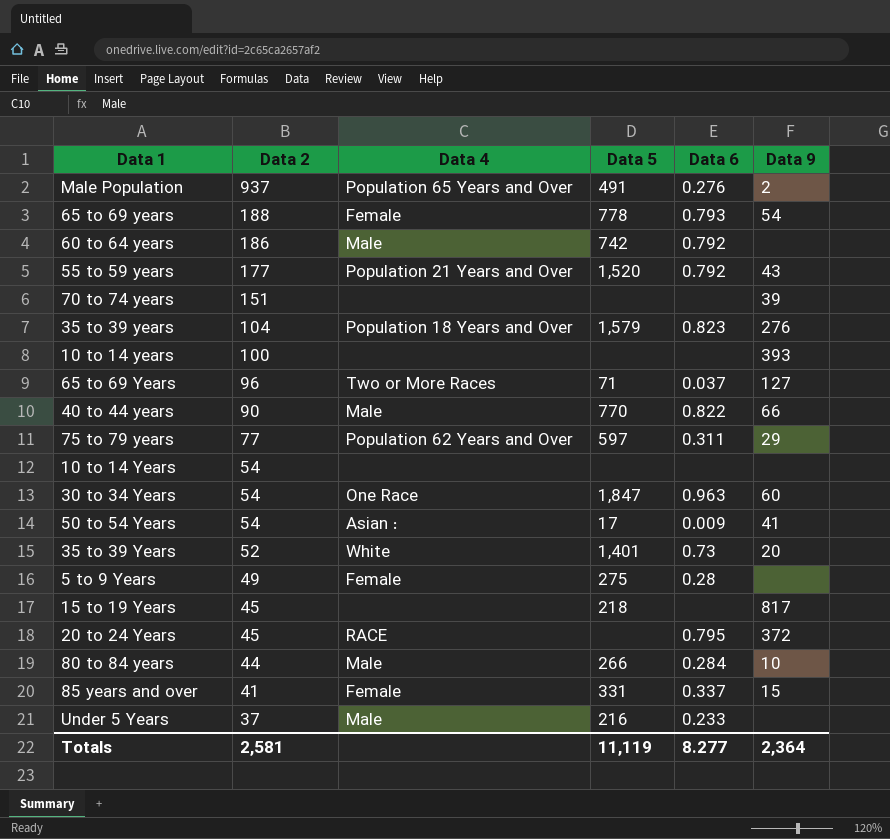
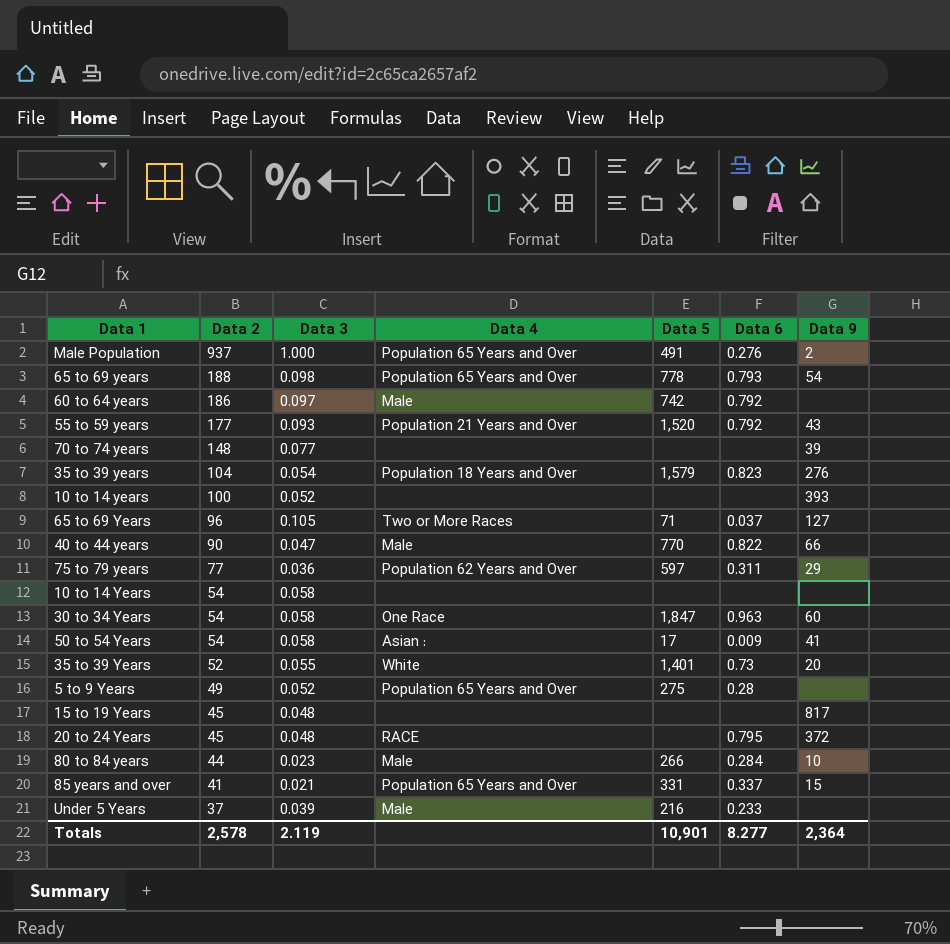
column Data 3 | position: none -> 3
65 to 69 years | Data 4: Female -> Population 65 Years and Over
70 to 74 years | Data 2: 151 -> 148
5 to 9 Years | Data 4: Female -> Population 65 Years and Over
15 to 19 Years | Data 5: 218 -> none
85 years and over | Data 4: Female -> Population 65 Years and Over
Totals | Data 2: 2,581 -> 2,578
Totals | Data 5: 11,119 -> 10,901

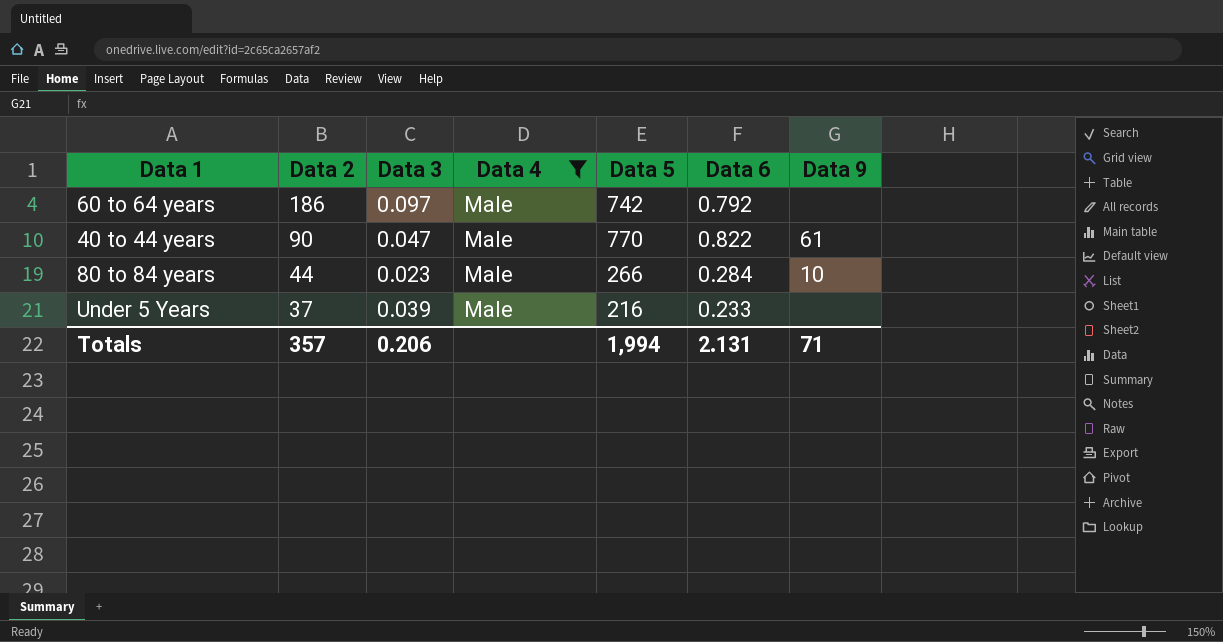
filter: none -> Data 4 = Male
40 to 44 years | Data 9: 66 -> 61
Totals | Data 2: 2,578 -> 357
Totals | Data 3: 2.119 -> 0.206
Totals | Data 5: 10,901 -> 1,994
Totals | Data 6: 8.277 -> 2.131
Totals | Data 9: 2,364 -> 71

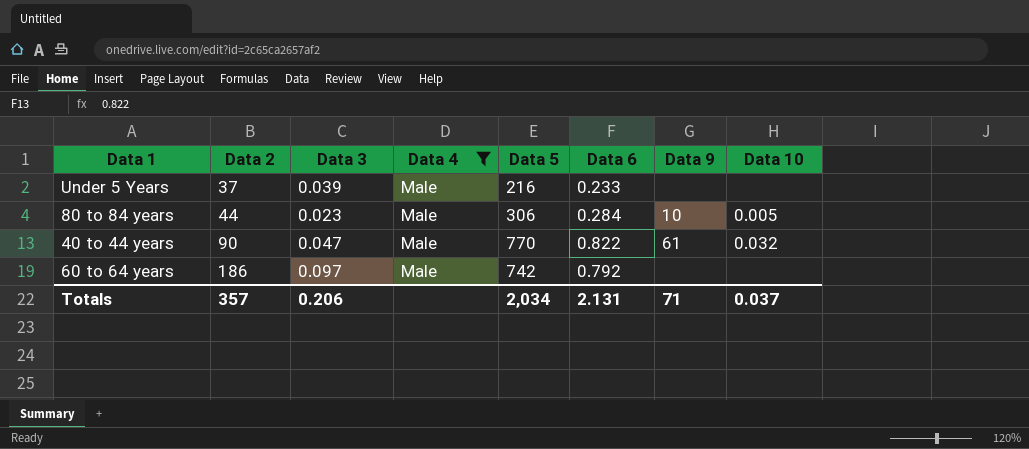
row order: Data 2 descending -> Data 2 ascending
column Data 10 | position: none -> 8
80 to 84 years | Data 5: 266 -> 306
Totals | Data 5: 1,994 -> 2,034

